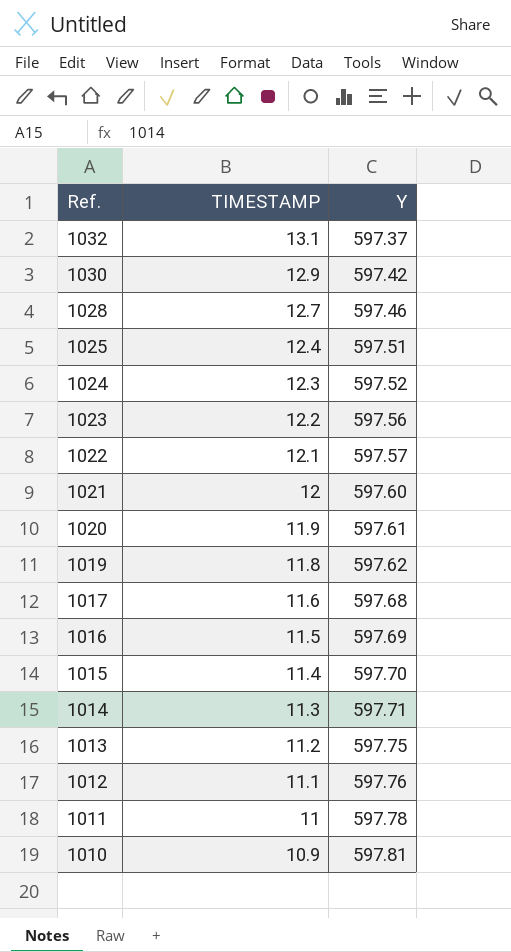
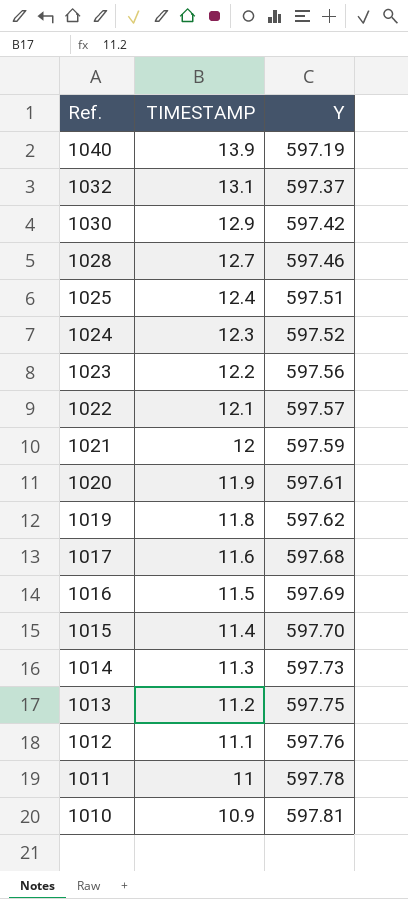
row 1040: none -> 13.9 | 597.19
1021 | Y: 597.60 -> 597.59
1014 | Y: 597.71 -> 597.73

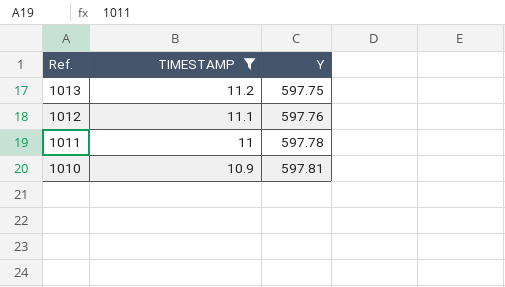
filter: none -> TIMESTAMP <= 11.2

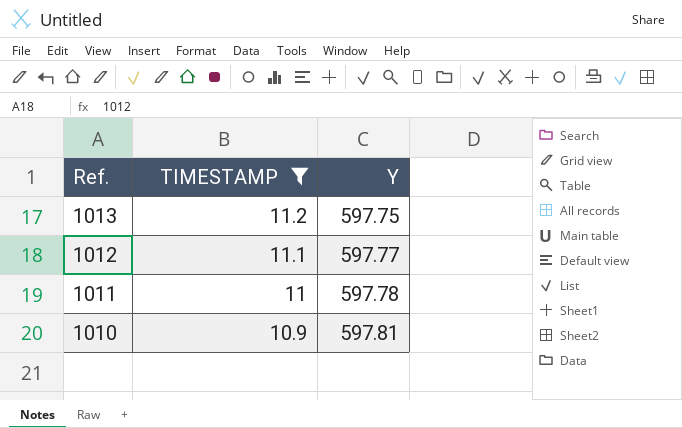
1012 | Y: 597.76 -> 597.77

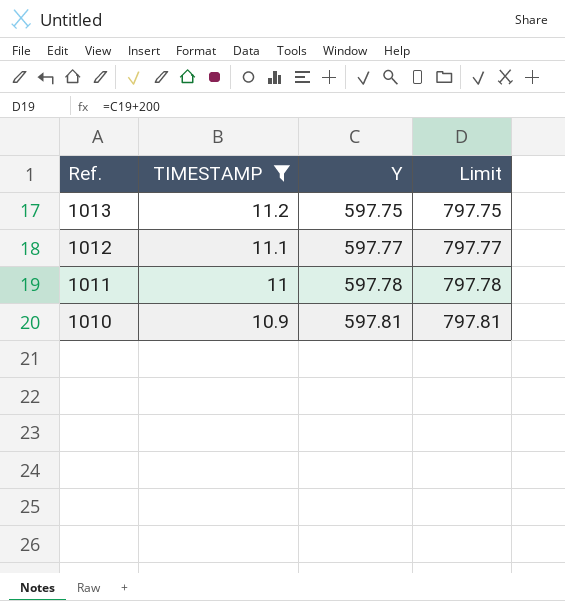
column Limit | formula: none -> [Y] + 200

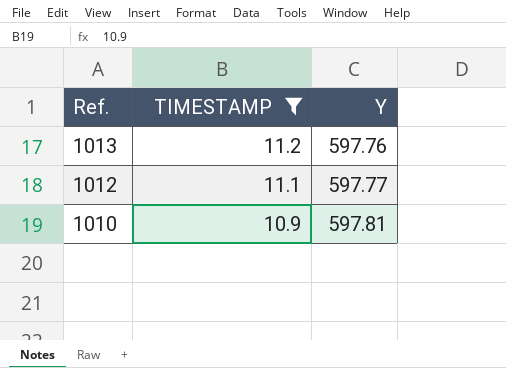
column Limit | formula: [Y] + 200 -> none
row 1011: 11 | 597.78 | 797.78 -> none
1013 | Y: 597.75 -> 597.76

